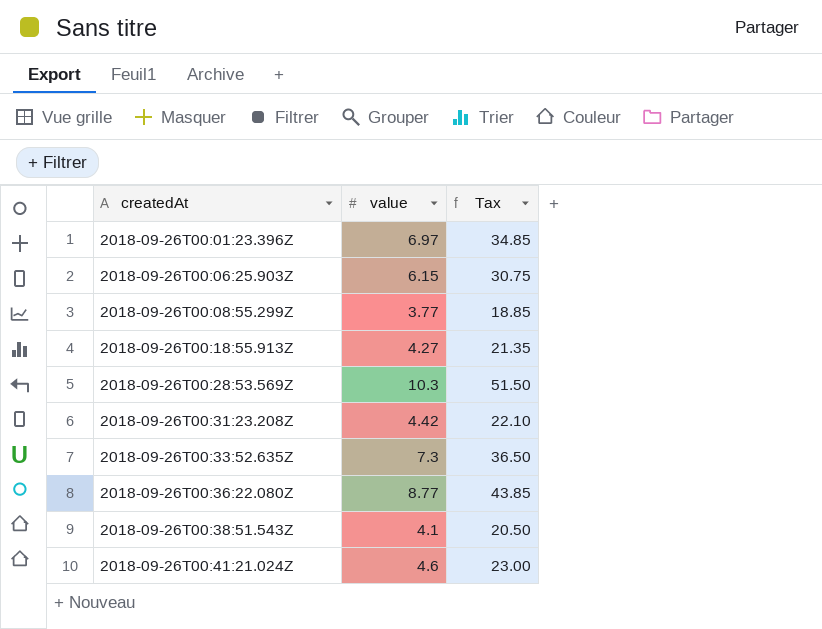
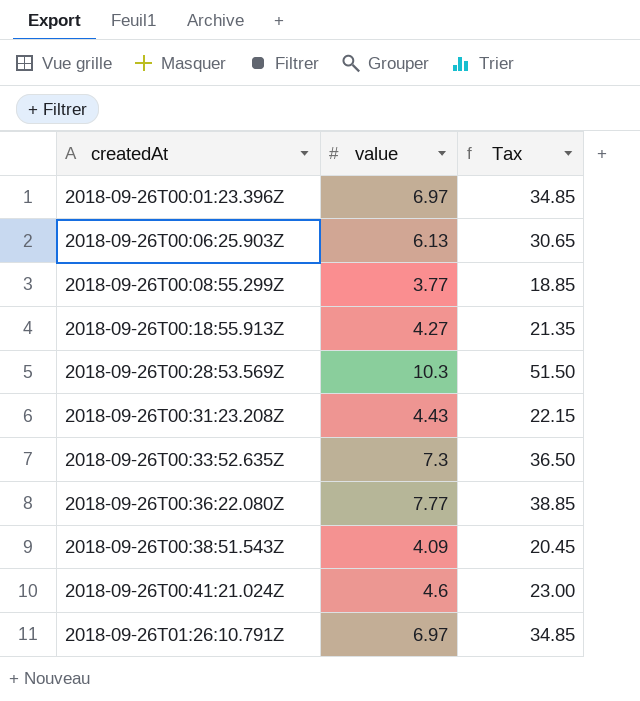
2018-09-26T00:06:25.903Z | value: 6.15 -> 6.13
2018-09-26T00:06:25.903Z | Tax: 30.75 -> 30.65
2018-09-26T00:31:23.208Z | value: 4.42 -> 4.43
2018-09-26T00:31:23.208Z | Tax: 22.10 -> 22.15
2018-09-26T00:36:22.080Z | value: 8.77 -> 7.77
2018-09-26T00:36:22.080Z | Tax: 43.85 -> 38.85
2018-09-26T00:38:51.543Z | value: 4.1 -> 4.09
2018-09-26T00:38:51.543Z | Tax: 20.50 -> 20.45
row 2018-09-26T01:26:10.791Z: none -> 6.97 | 34.85

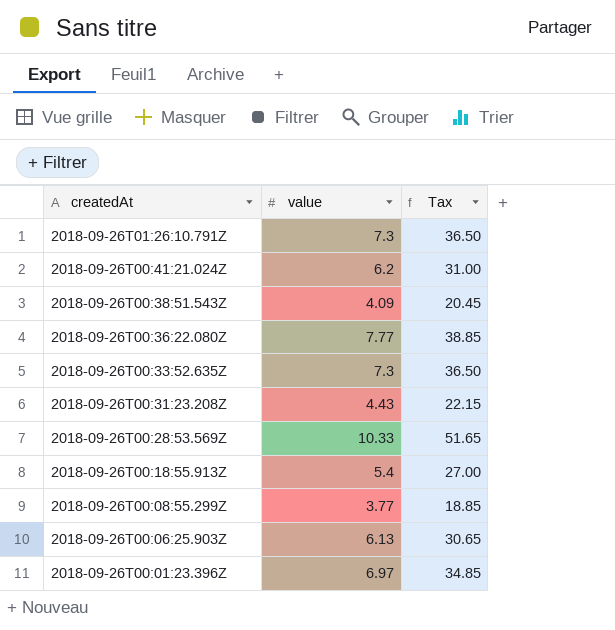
row order: createdAt ascending -> createdAt descending
2018-09-26T01:26:10.791Z | value: 6.97 -> 7.3
2018-09-26T01:26:10.791Z | Tax: 34.85 -> 36.50
2018-09-26T00:41:21.024Z | value: 4.6 -> 6.2
2018-09-26T00:41:21.024Z | Tax: 23.00 -> 31.00
2018-09-26T00:28:53.569Z | value: 10.3 -> 10.33
2018-09-26T00:28:53.569Z | Tax: 51.50 -> 51.65
2018-09-26T00:18:55.913Z | value: 4.27 -> 5.4
2018-09-26T00:18:55.913Z | Tax: 21.35 -> 27.00

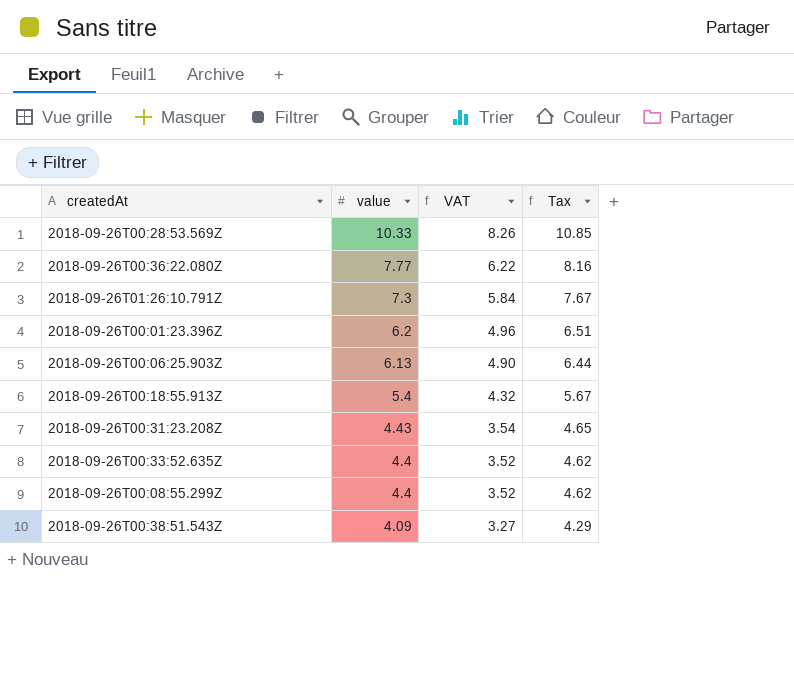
row order: createdAt descending -> value descending
column VAT | formula: none -> [value] * 0.8
column Tax | formula: [value] * 5 -> [value] * 1.05
row 2018-09-26T00:41:21.024Z: 6.2 | 31.00 -> none
2018-09-26T00:01:23.396Z | value: 6.97 -> 6.2
2018-09-26T00:33:52.635Z | value: 7.3 -> 4.4
2018-09-26T00:08:55.299Z | value: 3.77 -> 4.4

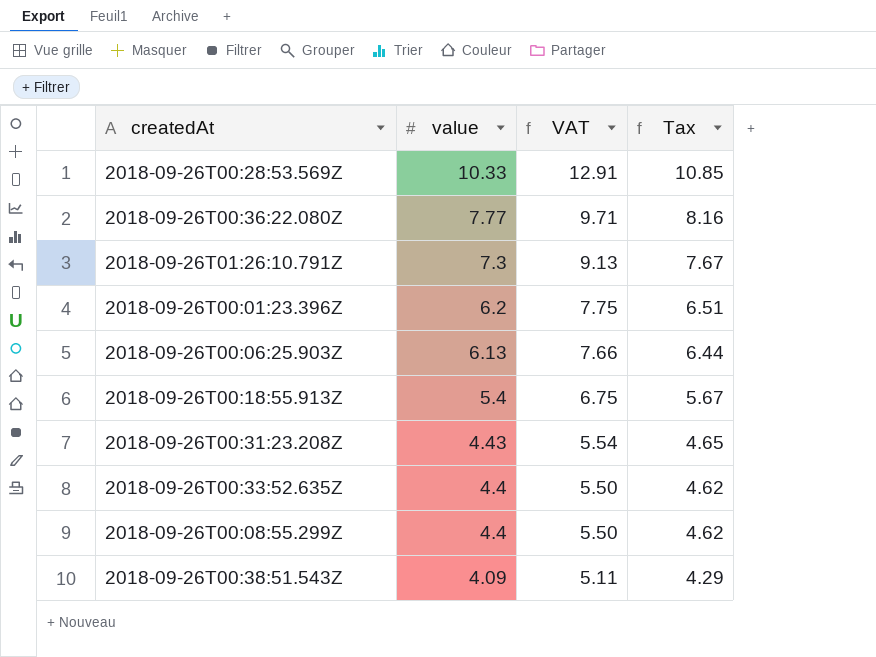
column VAT | formula: [value] * 0.8 -> [value] * 1.25

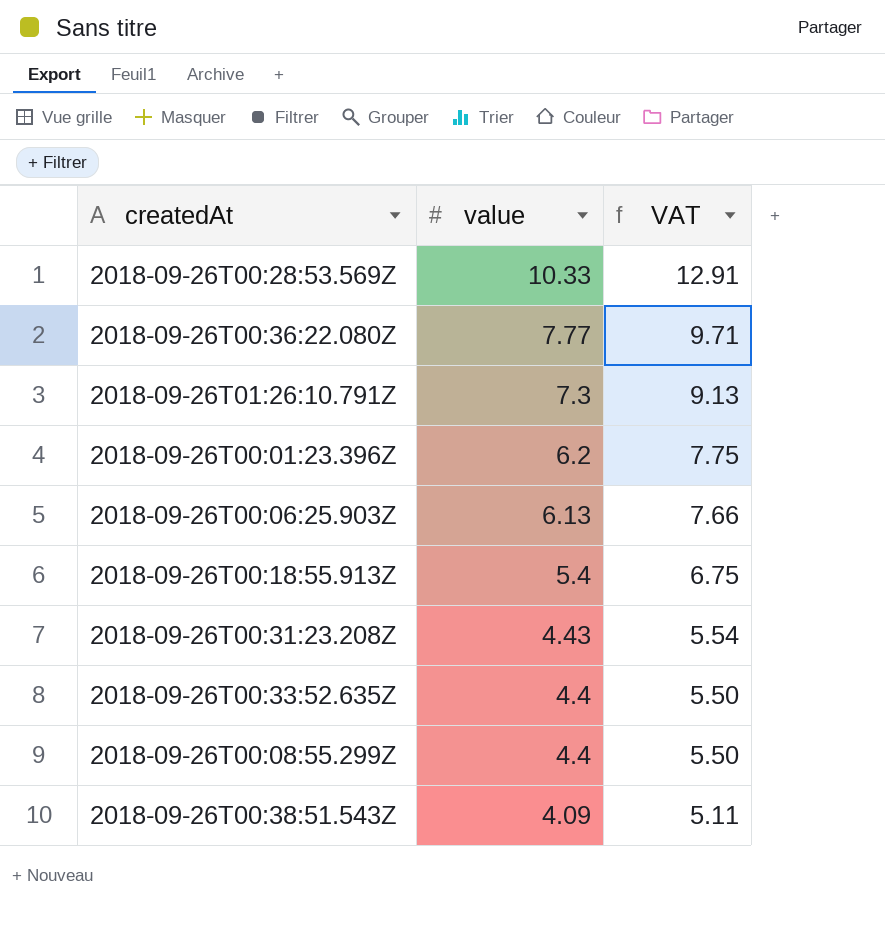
column Tax | formula: [value] * 1.05 -> none

